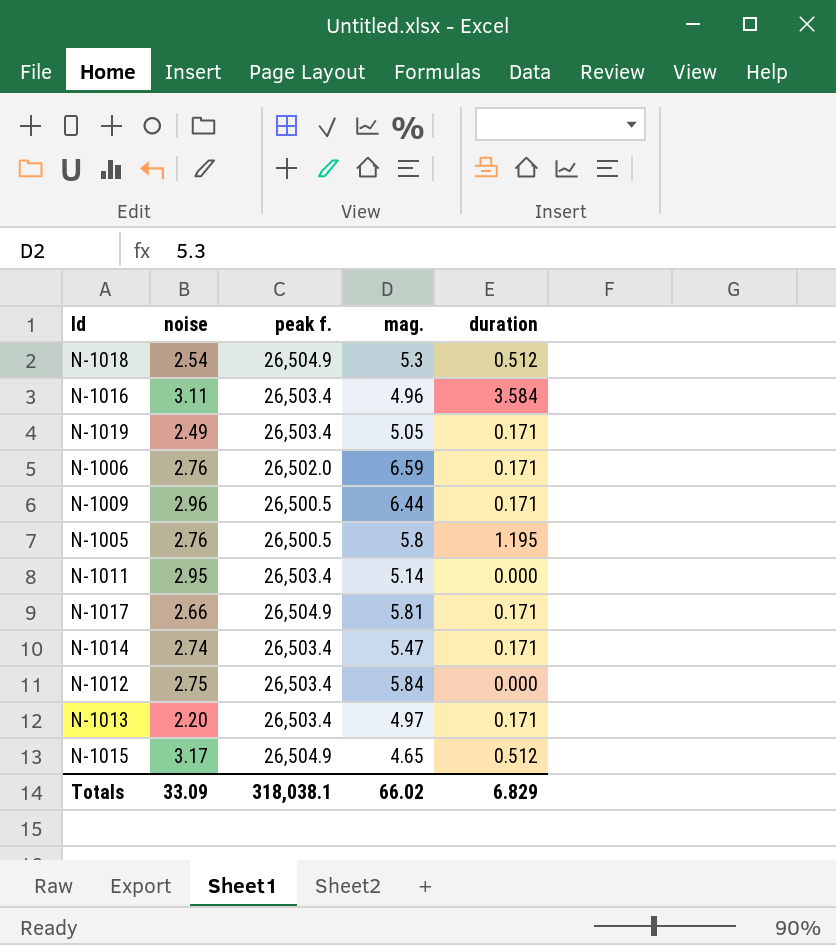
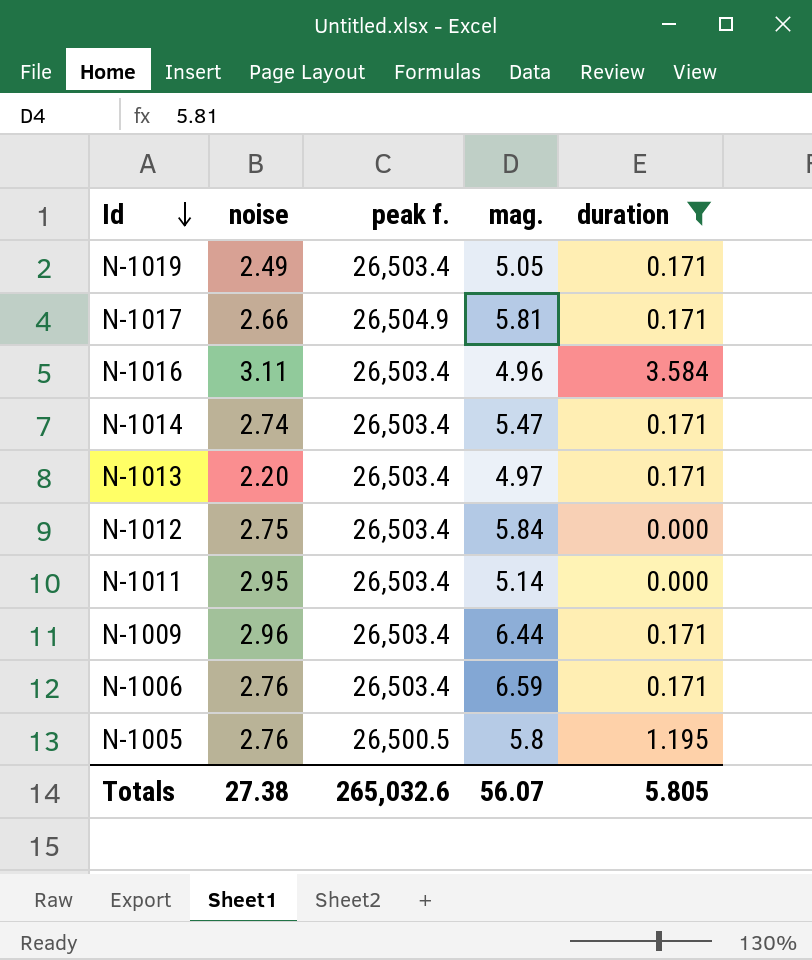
filter: none -> duration != 0.512
row order: none -> Id descending
N-1009 | peak f.: 26,500.5 -> 26,503.4
N-1006 | peak f.: 26,502.0 -> 26,503.4
Totals | noise: 33.09 -> 27.38
Totals | peak f.: 318,038.1 -> 265,032.6
Totals | mag.: 66.02 -> 56.07
Totals | duration: 6.829 -> 5.805

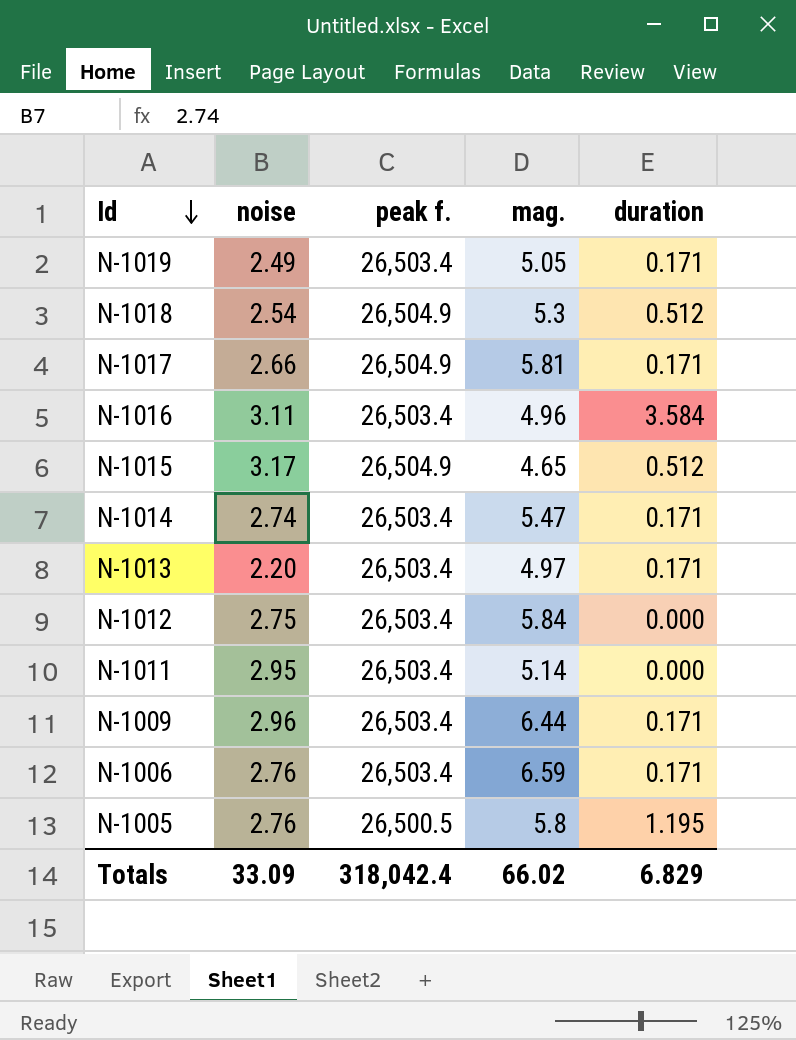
filter: duration != 0.512 -> none
Totals | noise: 27.38 -> 33.09
Totals | peak f.: 265,032.6 -> 318,042.4
Totals | mag.: 56.07 -> 66.02
Totals | duration: 5.805 -> 6.829

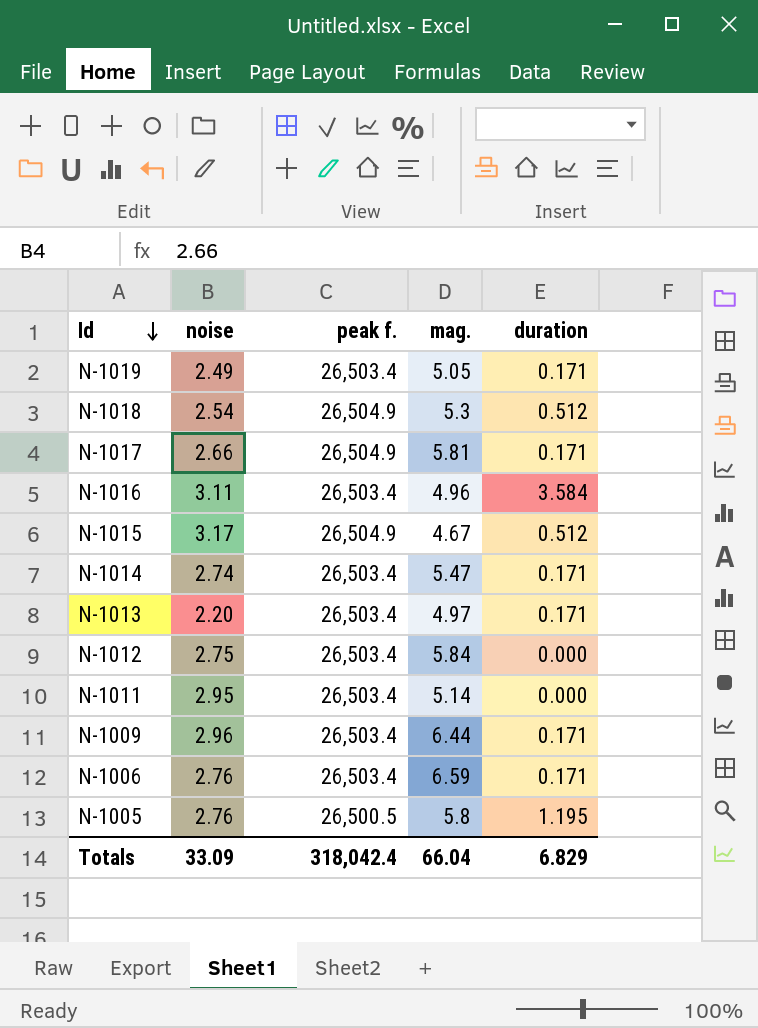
N-1015 | mag.: 4.65 -> 4.67
Totals | mag.: 66.02 -> 66.04

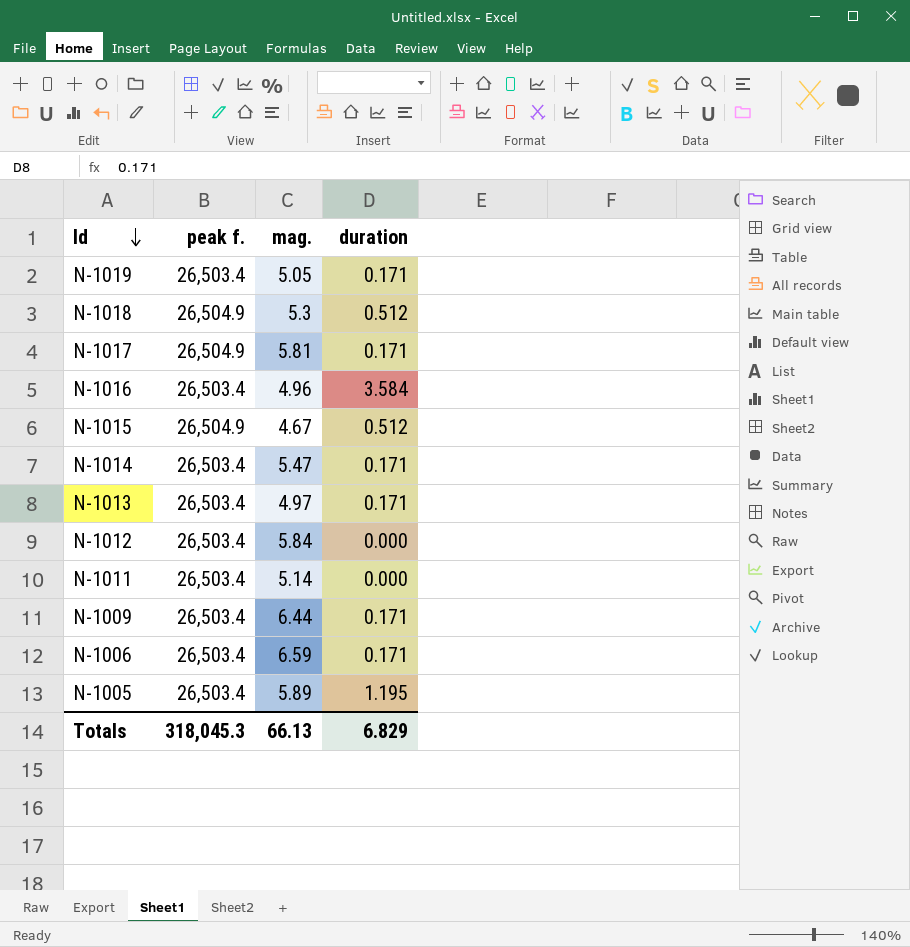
column noise | position: 2 -> none
N-1005 | peak f.: 26,500.5 -> 26,503.4
N-1005 | mag.: 5.8 -> 5.89
Totals | peak f.: 318,042.4 -> 318,045.3
Totals | mag.: 66.04 -> 66.13

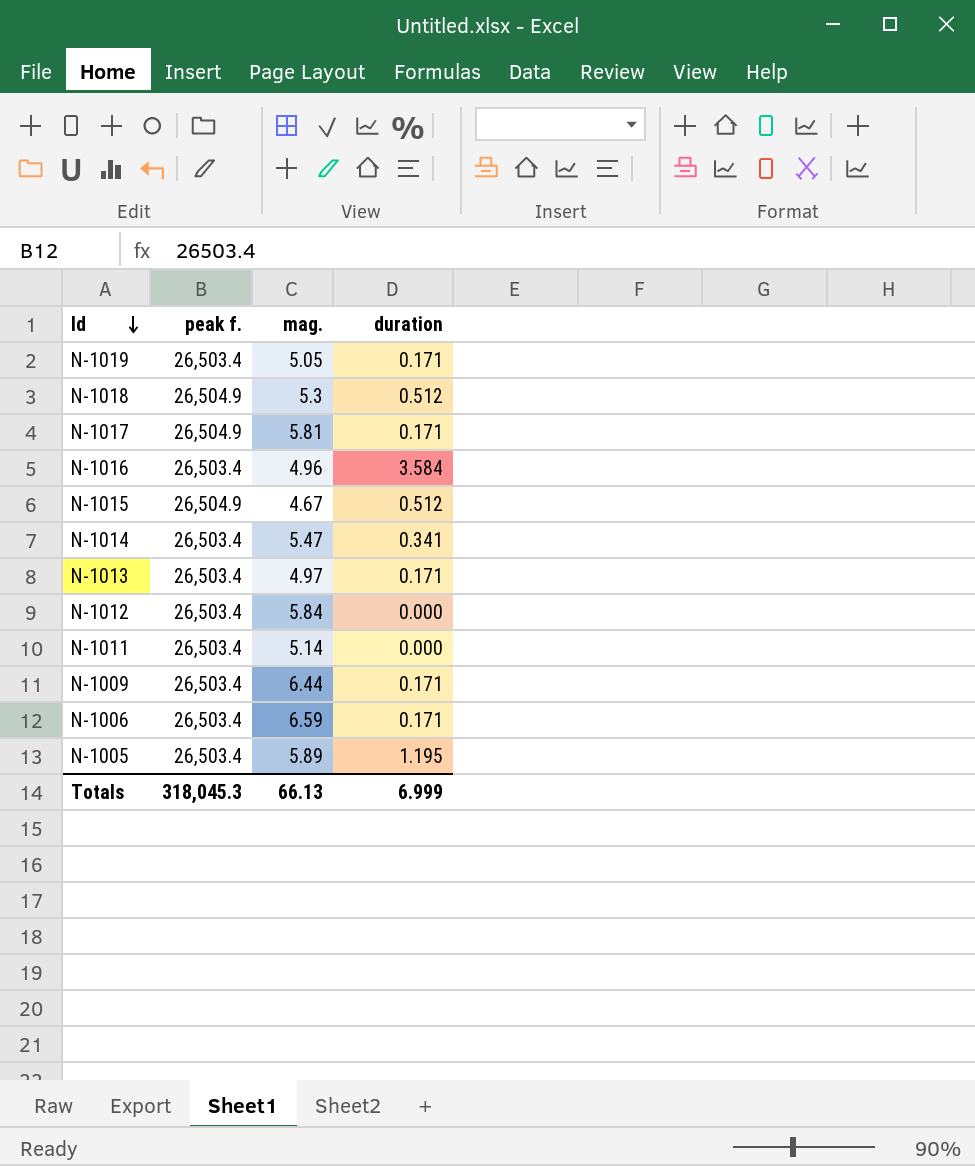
N-1014 | duration: 0.171 -> 0.341
Totals | duration: 6.829 -> 6.999

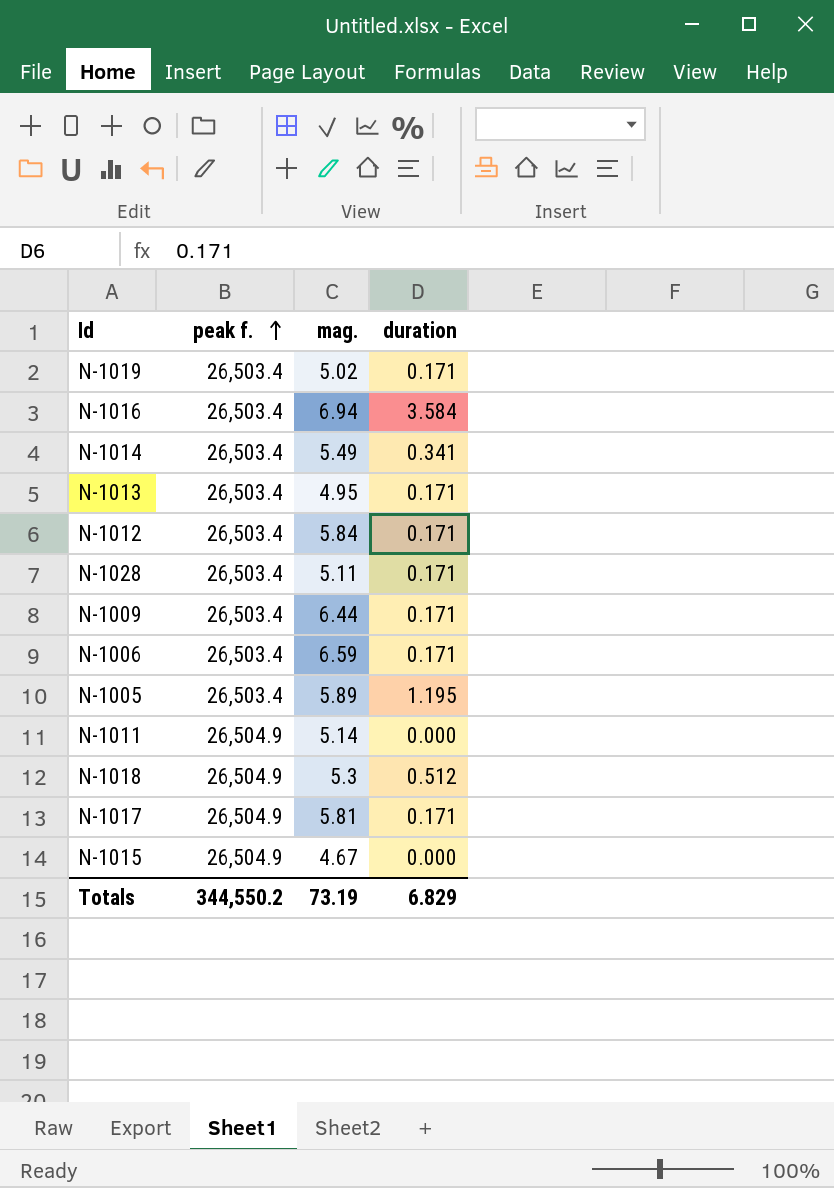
row order: Id descending -> peak f. ascending
N-1019 | mag.: 5.05 -> 5.02
N-1016 | mag.: 4.96 -> 6.94
N-1014 | mag.: 5.47 -> 5.49
N-1013 | mag.: 4.97 -> 4.95
N-1012 | duration: 0.000 -> 0.171
row N-1028: none -> 26,503.4 | 5.11 | 0.171
N-1011 | peak f.: 26,503.4 -> 26,504.9
N-1015 | duration: 0.512 -> 0.000
Totals | peak f.: 318,045.3 -> 344,550.2
Totals | mag.: 66.13 -> 73.19
Totals | duration: 6.999 -> 6.829

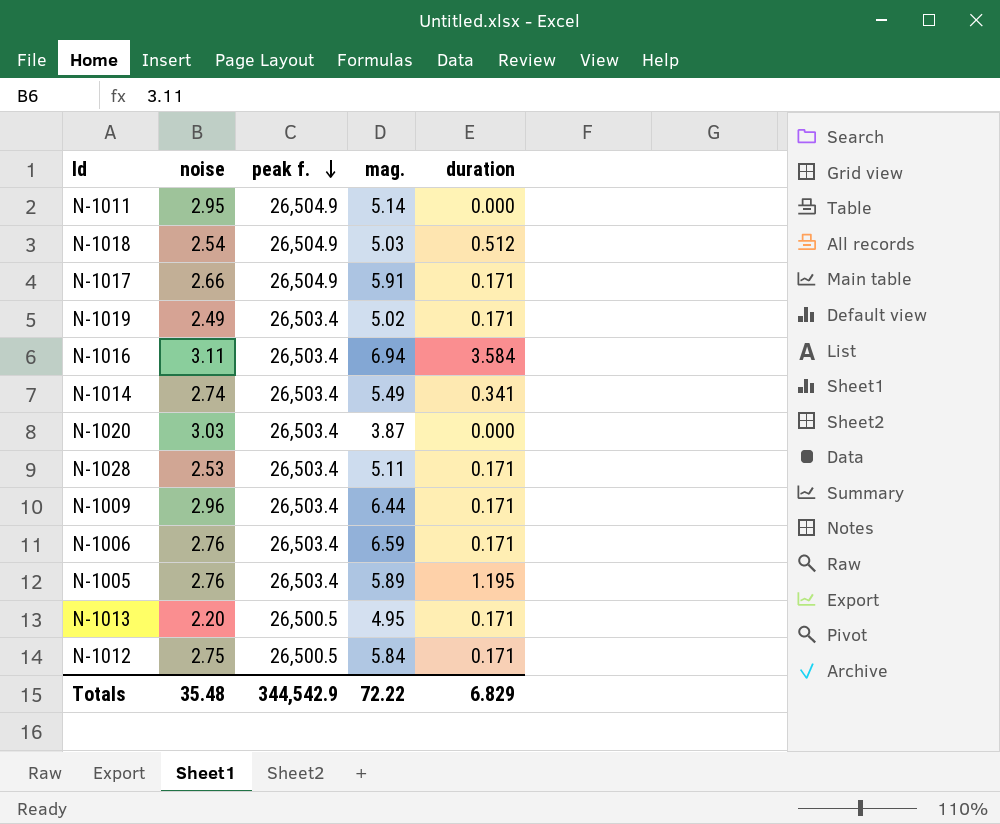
row order: peak f. ascending -> peak f. descending
column noise | position: none -> 2
row N-1015: 26,504.9 | 4.67 | 0.000 -> none
N-1018 | mag.: 5.3 -> 5.03
N-1017 | mag.: 5.81 -> 5.91
row N-1020: none -> 3.03 | 26,503.4 | 3.87 | 0.000
N-1013 | peak f.: 26,503.4 -> 26,500.5
N-1012 | peak f.: 26,503.4 -> 26,500.5
Totals | peak f.: 344,550.2 -> 344,542.9
Totals | mag.: 73.19 -> 72.22

